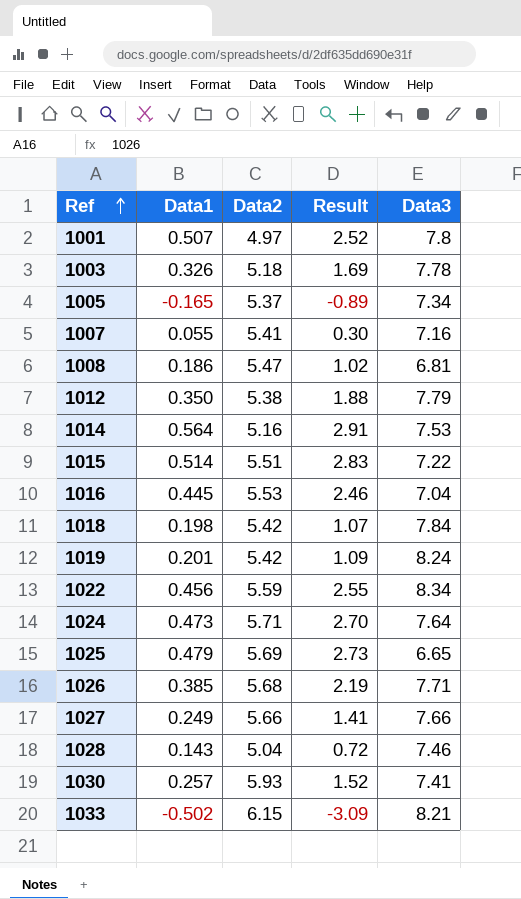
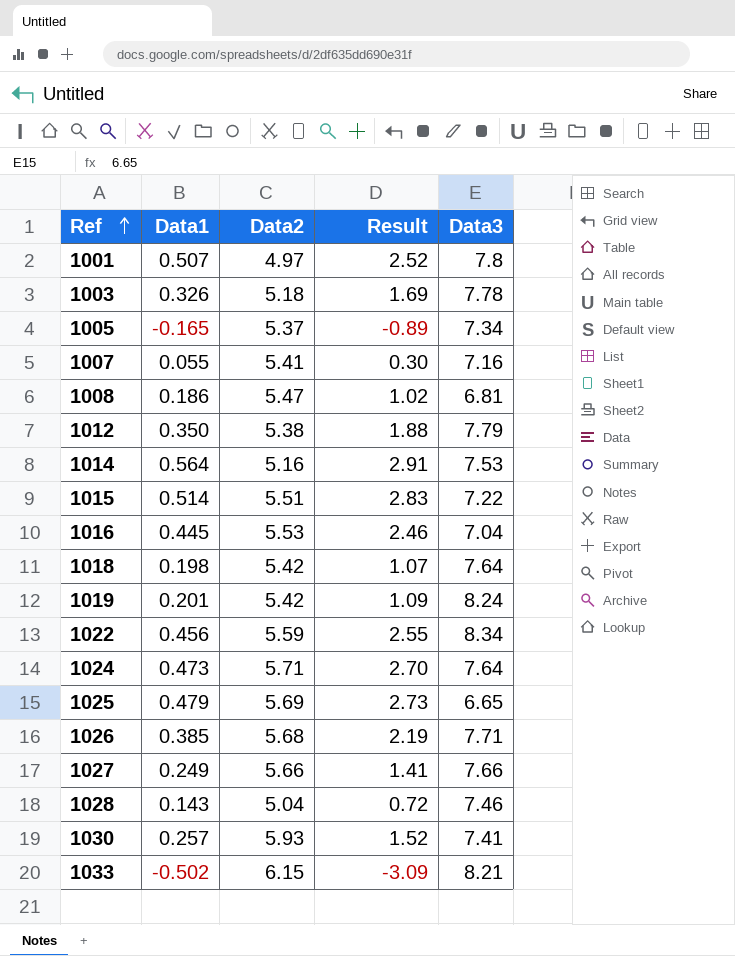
1018 | Data3: 7.84 -> 7.64

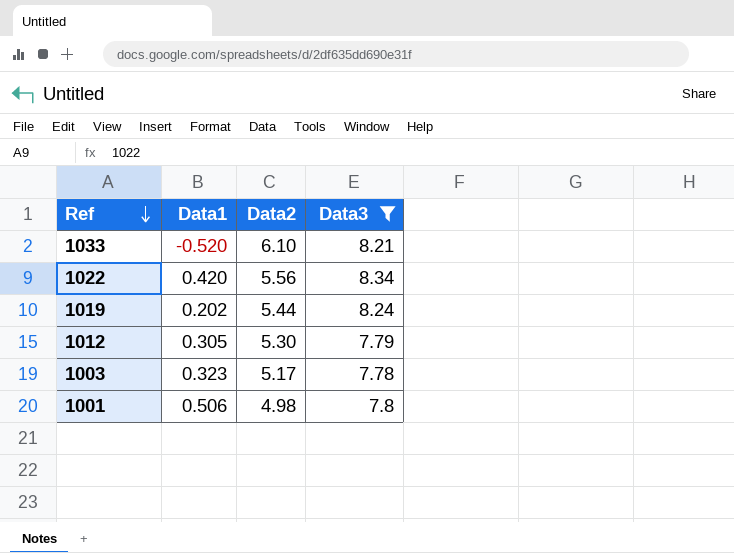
filter: none -> Data3 >= 7.78
row order: Ref ascending -> Ref descending
column Result | formula: [Data1] * [Data2] -> none
1033 | Data1: -0.502 -> -0.520
1033 | Data2: 6.15 -> 6.10
1022 | Data1: 0.456 -> 0.420
1022 | Data2: 5.59 -> 5.56
1019 | Data1: 0.201 -> 0.202
1019 | Data2: 5.42 -> 5.44
1012 | Data1: 0.350 -> 0.305
1012 | Data2: 5.38 -> 5.30
1003 | Data1: 0.326 -> 0.323
1003 | Data2: 5.18 -> 5.17
1001 | Data1: 0.507 -> 0.506
1001 | Data2: 4.97 -> 4.98

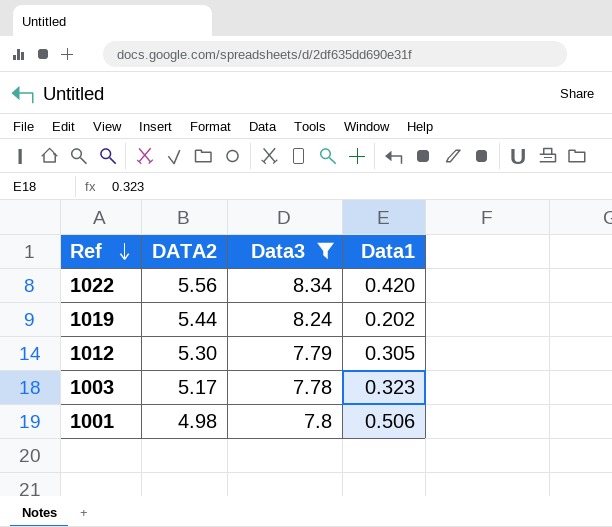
column name: Data2 -> DATA2
column Data1 | position: 2 -> 4
row 1033: -0.520 | 6.10 | 8.21 -> none

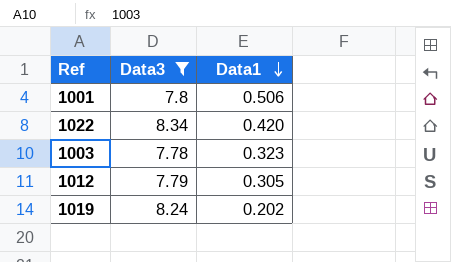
row order: Ref descending -> Data1 descending
column DATA2 | position: 2 -> none

